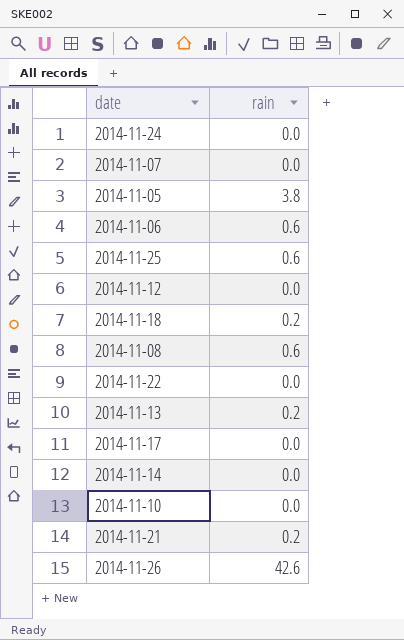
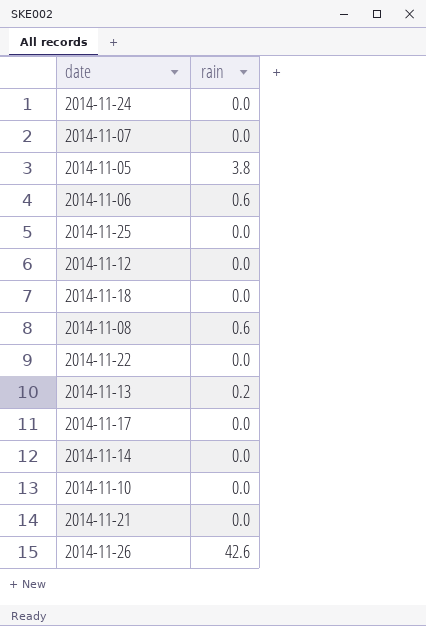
2014-11-25 | rain: 0.6 -> 0.0
2014-11-18 | rain: 0.2 -> 0.0
2014-11-21 | rain: 0.2 -> 0.0

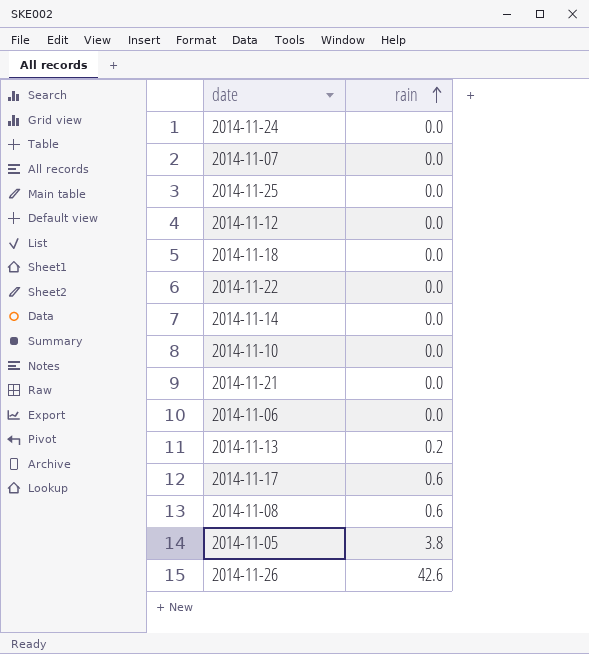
row order: none -> rain ascending
2014-11-06 | rain: 0.6 -> 0.0
2014-11-17 | rain: 0.0 -> 0.6

